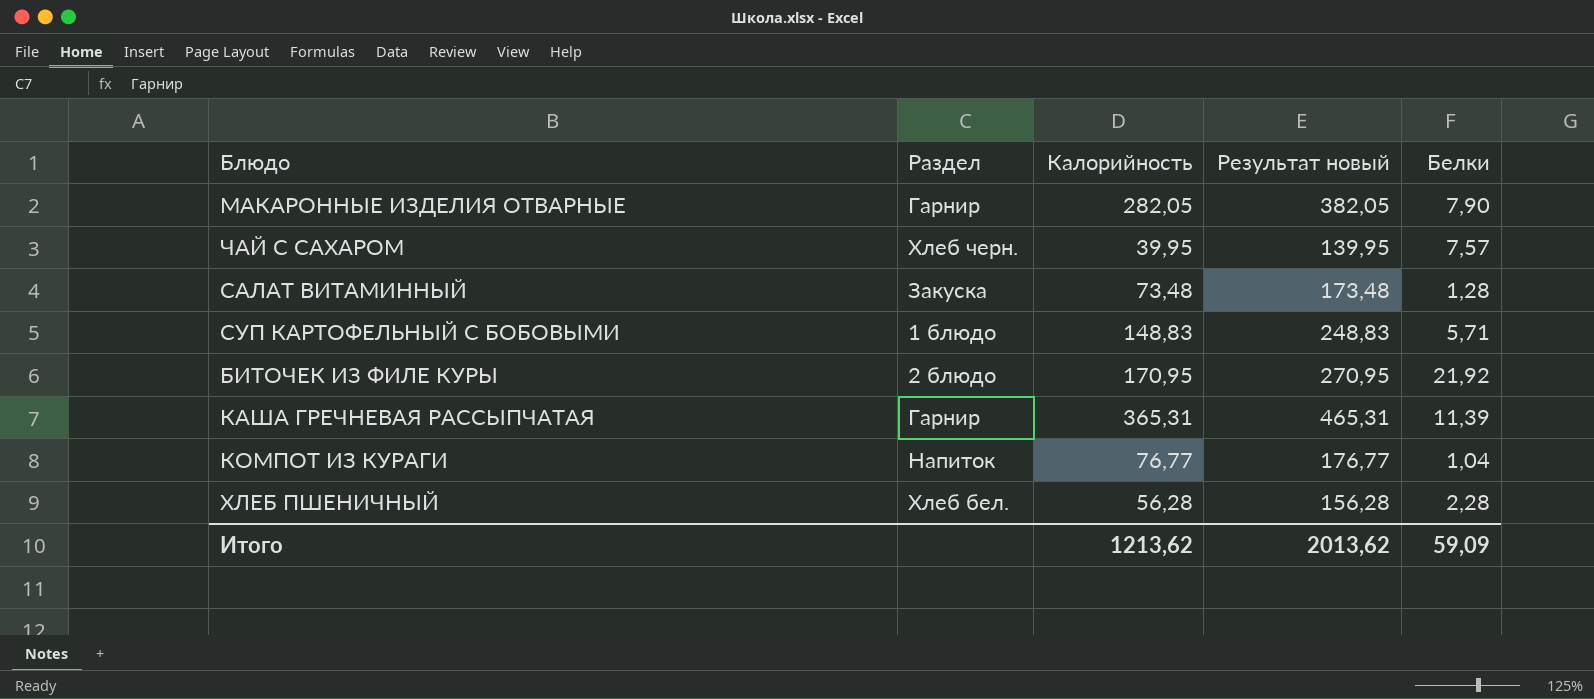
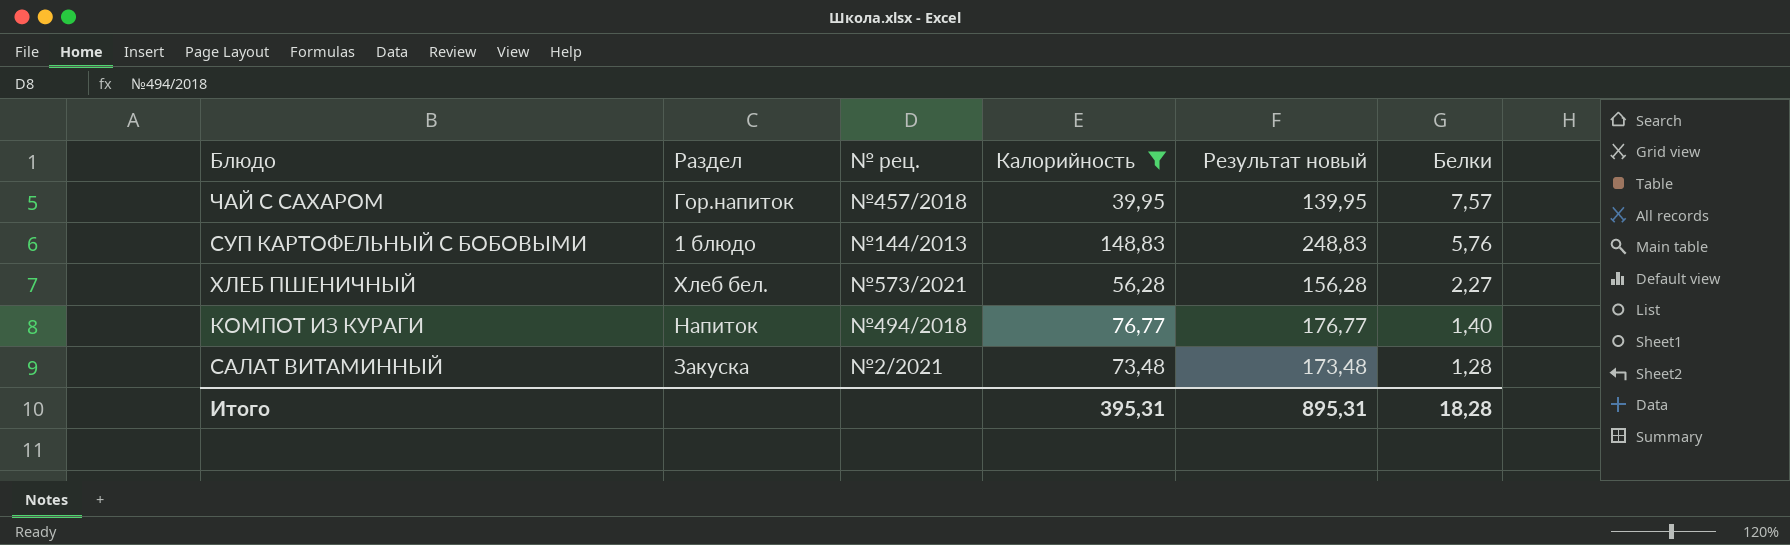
filter: none -> Калорийность <= 148,83
row order: none -> Белки descending
column № рец. | position: none -> 3
ЧАЙ С САХАРОМ | Раздел: Хлеб черн. -> Гор.напиток
СУП КАРТОФЕЛЬНЫЙ С БОБОВЫМИ | Белки: 5,71 -> 5,76
ХЛЕБ ПШЕНИЧНЫЙ | Белки: 2,28 -> 2,27
КОМПОТ ИЗ КУРАГИ | Белки: 1,04 -> 1,40
Итого | Калорийность: 1213,62 -> 395,31
Итого | Результат новый: 2013,62 -> 895,31
Итого | Белки: 59,09 -> 18,28

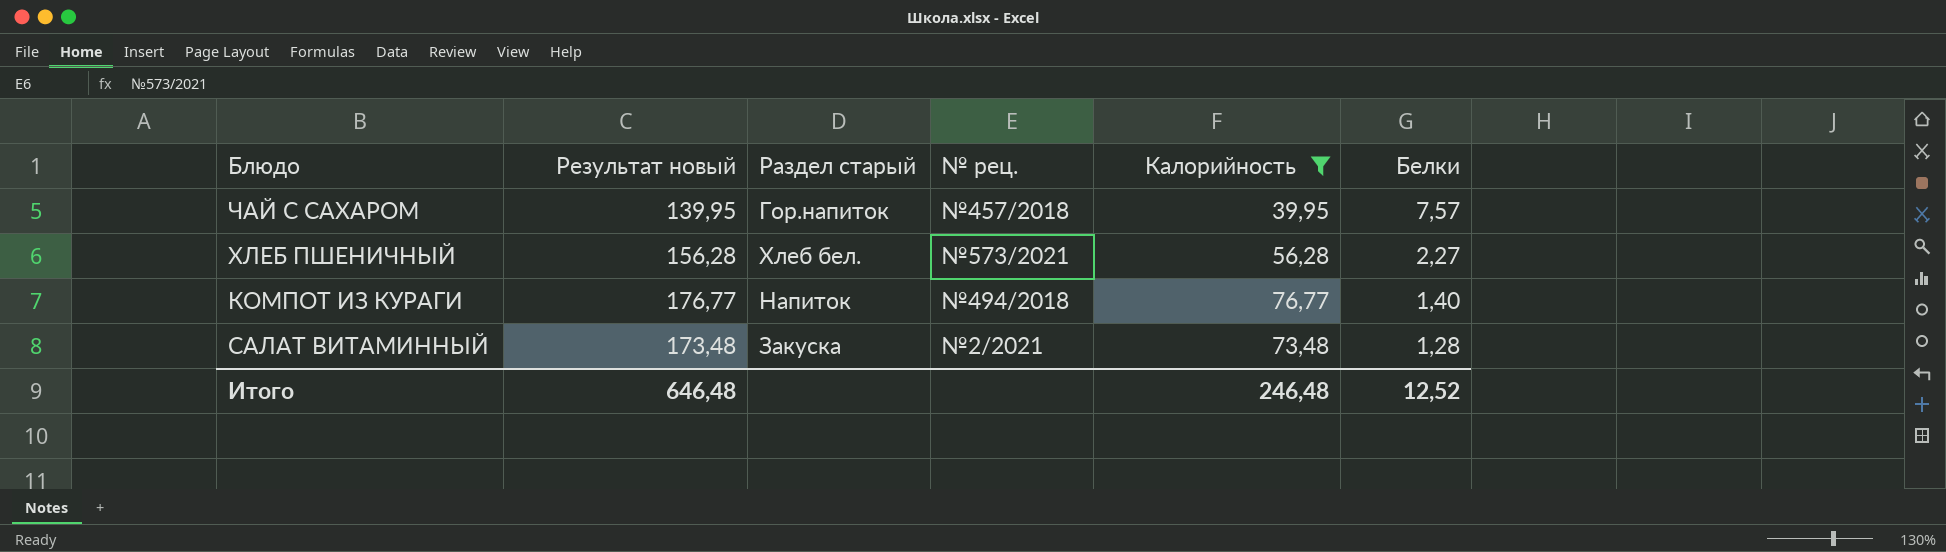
column Результат новый | position: 5 -> 2
column name: Раздел -> Раздел старый
row СУП КАРТОФЕЛЬНЫЙ С БОБОВЫМИ: 1 блюдо | №144/2013 | 148,83 | 248,83 | 5,76 -> none
Итого | Результат новый: 895,31 -> 646,48
Итого | Калорийность: 395,31 -> 246,48
Итого | Белки: 18,28 -> 12,52

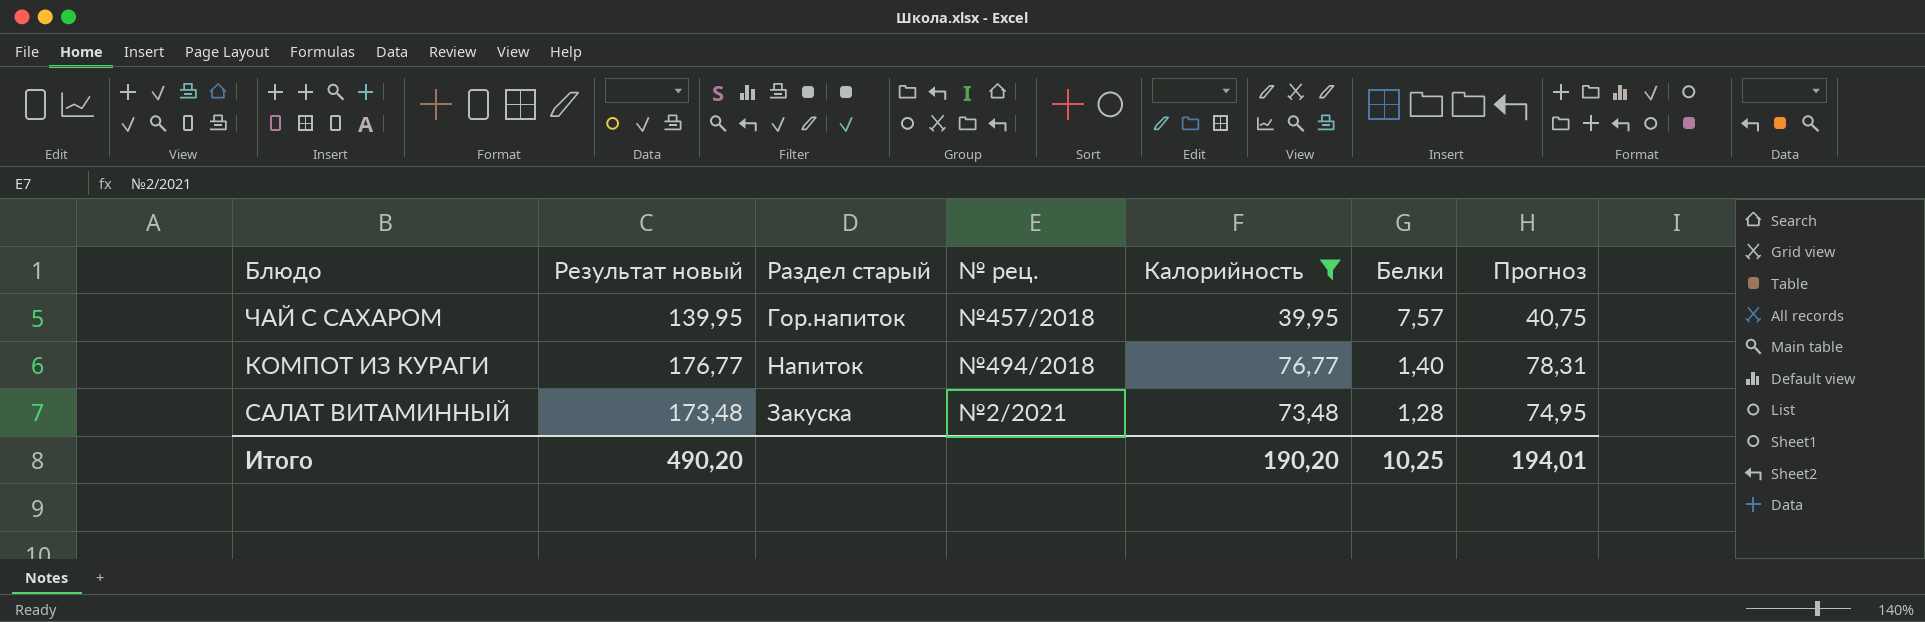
column Прогноз | formula: none -> [Калорийность] * 1,02
row ХЛЕБ ПШЕНИЧНЫЙ: 156,28 | Хлеб бел. | №573/2021 | 56,28 | 2,27 -> none
Итого | Результат новый: 646,48 -> 490,20
Итого | Калорийность: 246,48 -> 190,20
Итого | Белки: 12,52 -> 10,25

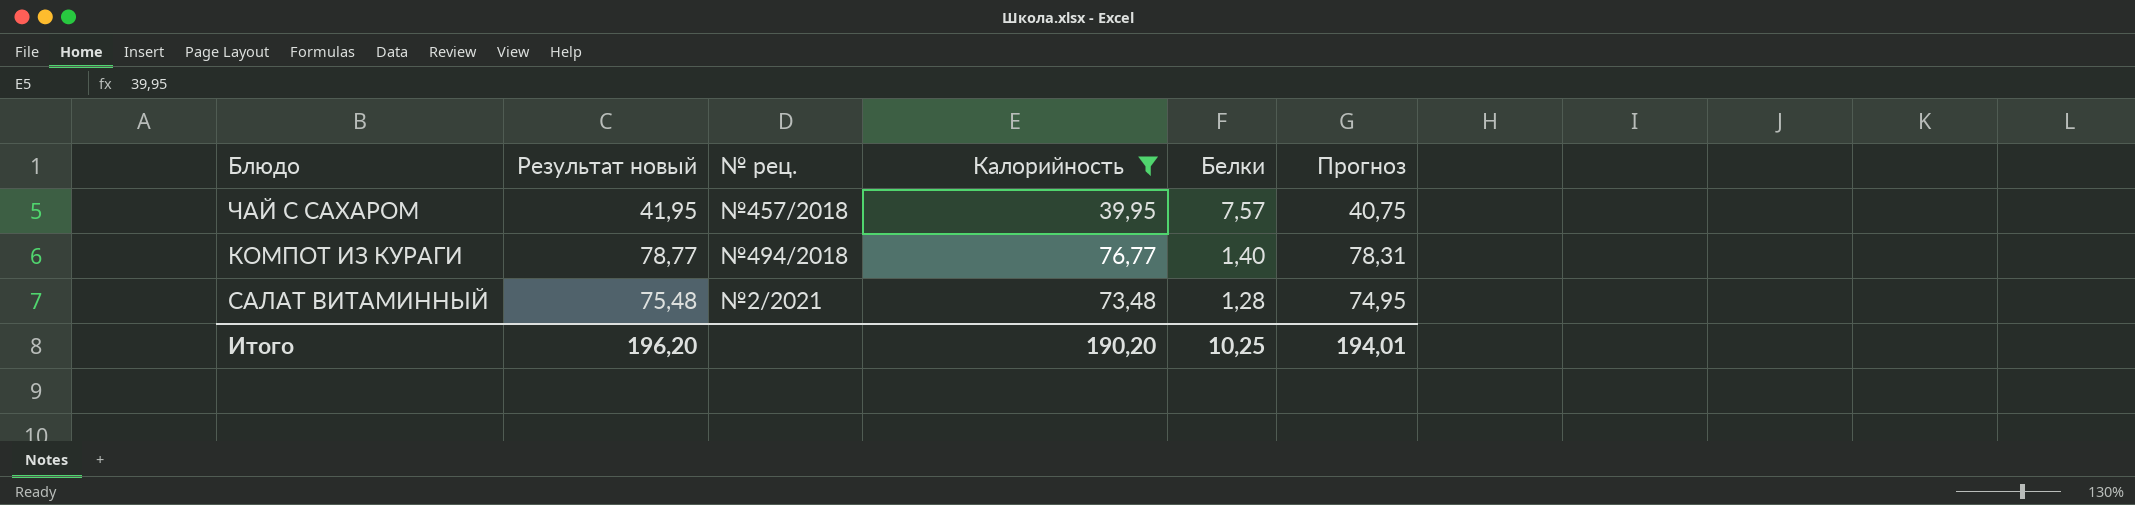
column Раздел старый | position: 3 -> none
column Результат новый | formula: [Калорийность] + 100 -> [Калорийность] + 2
Итого | Результат новый: 490,20 -> 196,20

